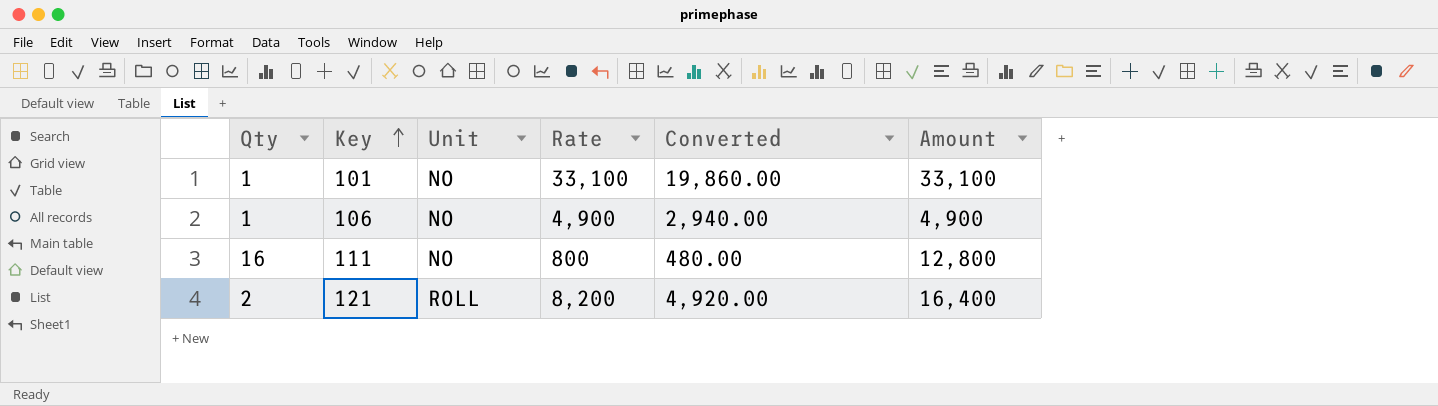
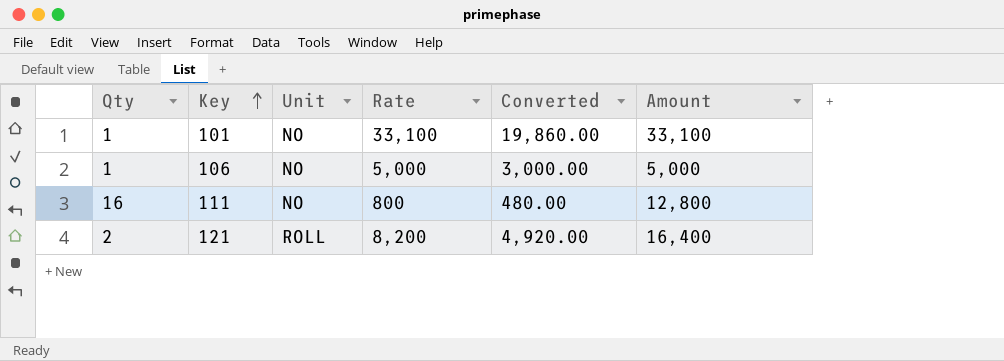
106 | Rate: 4,900 -> 5,000
106 | Converted: 2,940.00 -> 3,000.00
106 | Amount: 4,900 -> 5,000

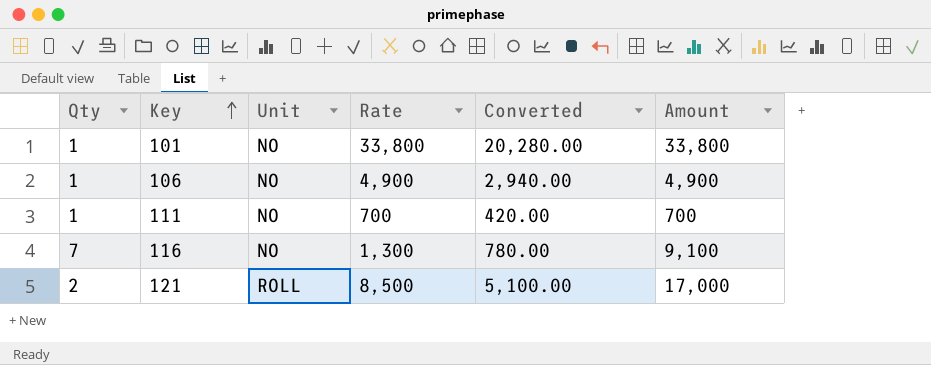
101 | Rate: 33,100 -> 33,800
101 | Converted: 19,860.00 -> 20,280.00
101 | Amount: 33,100 -> 33,800
106 | Rate: 5,000 -> 4,900
106 | Converted: 3,000.00 -> 2,940.00
106 | Amount: 5,000 -> 4,900
111 | Qty: 16 -> 1
111 | Rate: 800 -> 700
111 | Converted: 480.00 -> 420.00
111 | Amount: 12,800 -> 700
row 116: none -> 7 | NO | 1,300 | 780.00 | 9,100
121 | Rate: 8,200 -> 8,500
121 | Converted: 4,920.00 -> 5,100.00
121 | Amount: 16,400 -> 17,000

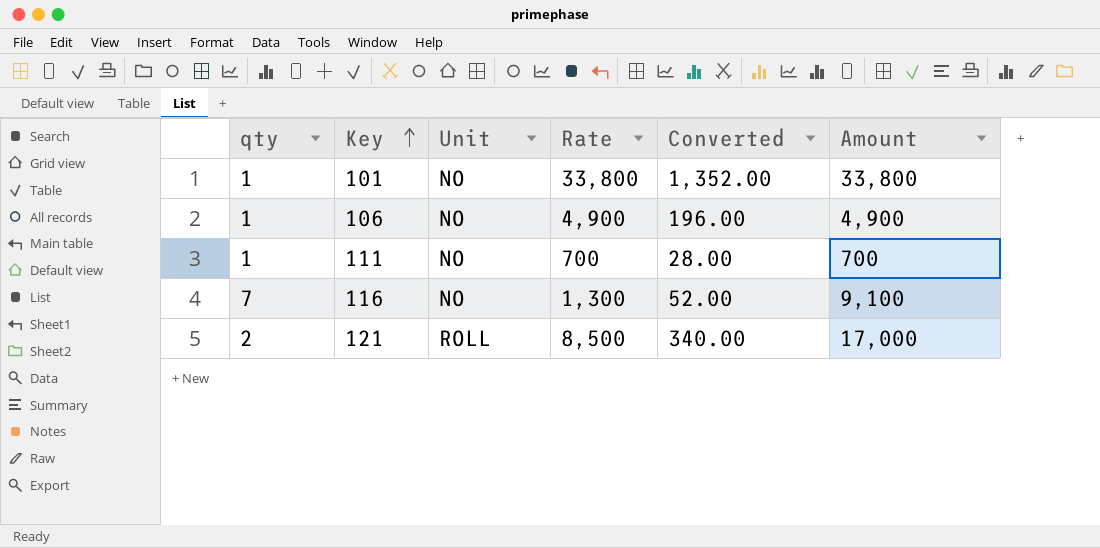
column name: Qty -> qty
column Converted | formula: [Rate] * 0.6 -> [Rate] * 0.04

